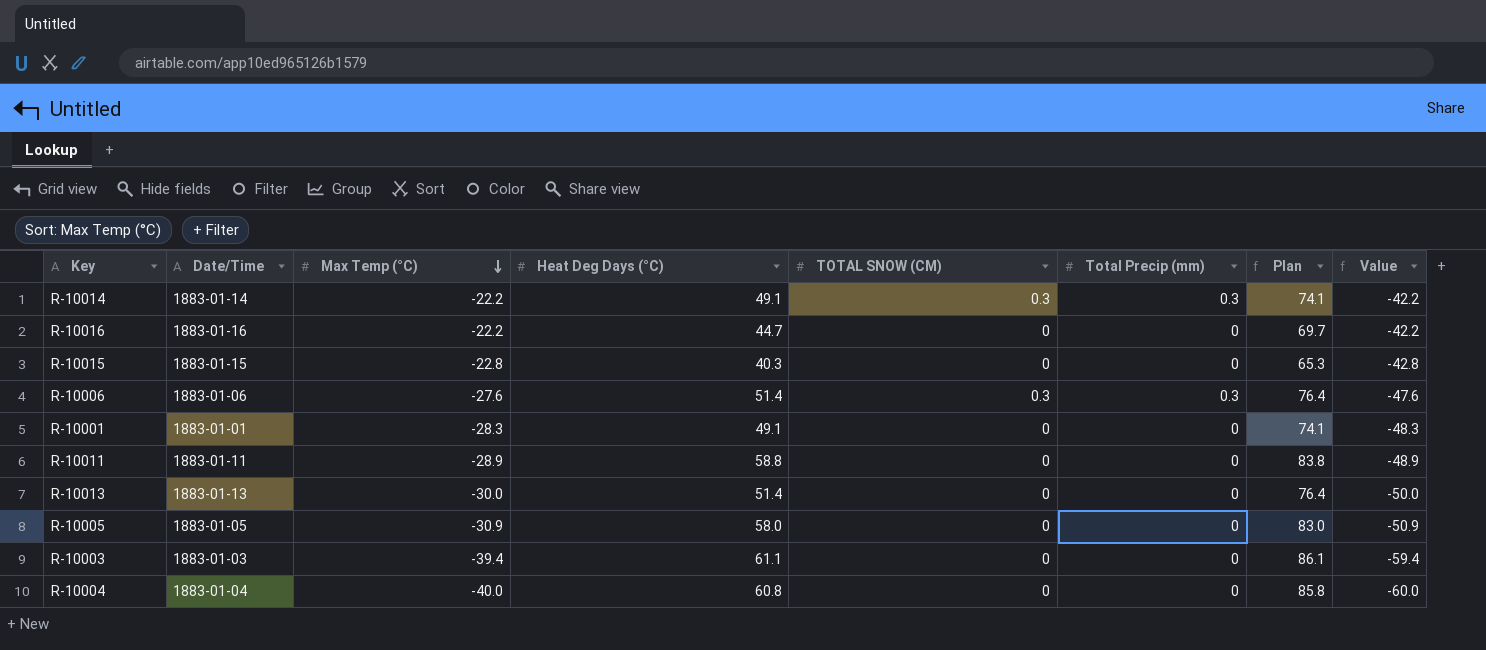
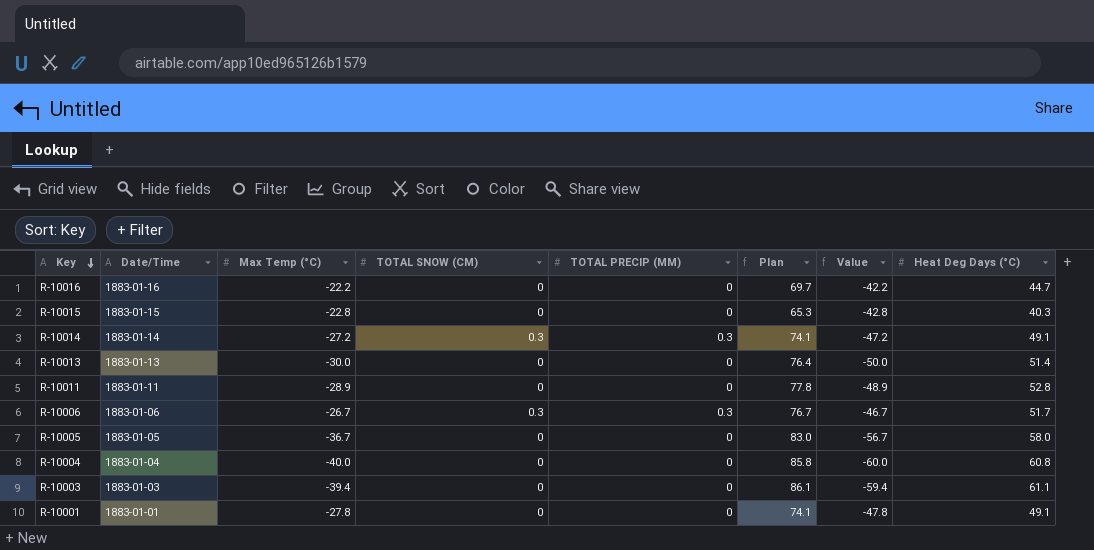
row order: Max Temp (°C) descending -> Key descending
column name: Total Precip (mm) -> TOTAL PRECIP (MM)
column Heat Deg Days (°C) | position: 4 -> 8
R-10014 | Max Temp (°C): -22.2 -> -27.2
R-10014 | Value: -42.2 -> -47.2
R-10011 | Plan: 83.8 -> 77.8
R-10011 | Heat Deg Days (°C): 58.8 -> 52.8
R-10006 | Max Temp (°C): -27.6 -> -26.7
R-10006 | Plan: 76.4 -> 76.7
R-10006 | Value: -47.6 -> -46.7
R-10006 | Heat Deg Days (°C): 51.4 -> 51.7
R-10005 | Max Temp (°C): -30.9 -> -36.7
R-10005 | Value: -50.9 -> -56.7
R-10001 | Max Temp (°C): -28.3 -> -27.8
R-10001 | Value: -48.3 -> -47.8

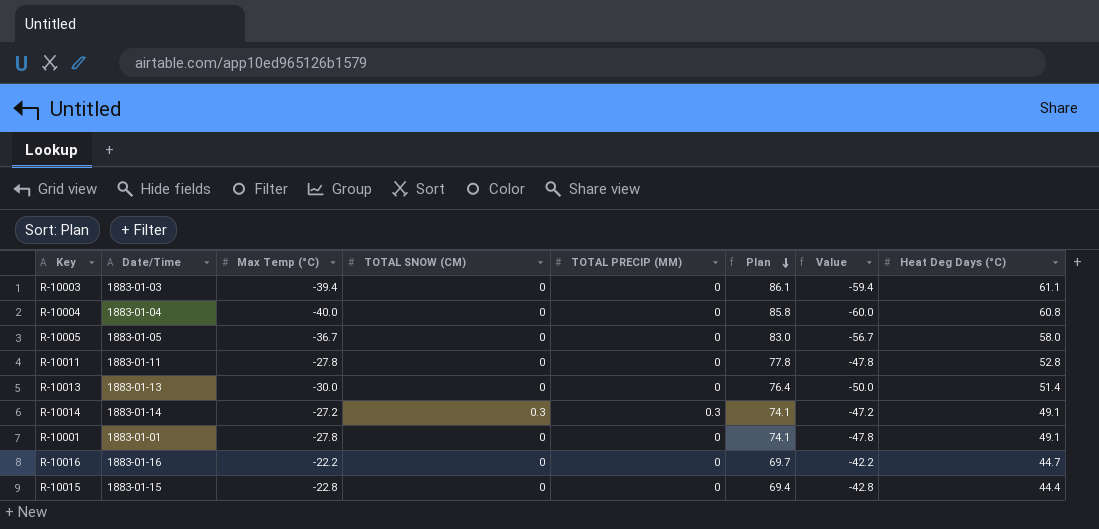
row order: Key descending -> Plan descending
row R-10006: 1883-01-06 | -26.7 | 0.3 | 0.3 | 76.7 | -46.7 | 51.7 -> none
R-10011 | Max Temp (°C): -28.9 -> -27.8
R-10011 | Value: -48.9 -> -47.8
R-10015 | Plan: 65.3 -> 69.4
R-10015 | Heat Deg Days (°C): 40.3 -> 44.4

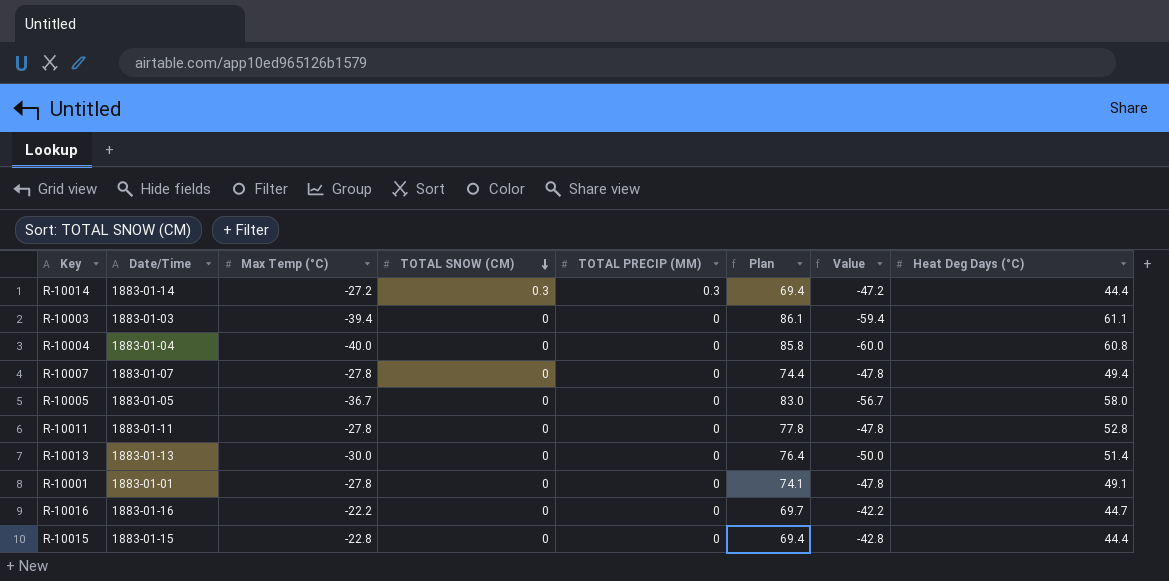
row order: Plan descending -> TOTAL SNOW (CM) descending
R-10014 | Plan: 74.1 -> 69.4
R-10014 | Heat Deg Days (°C): 49.1 -> 44.4
row R-10007: none -> 1883-01-07 | -27.8 | 0 | 0 | 74.4 | -47.8 | 49.4

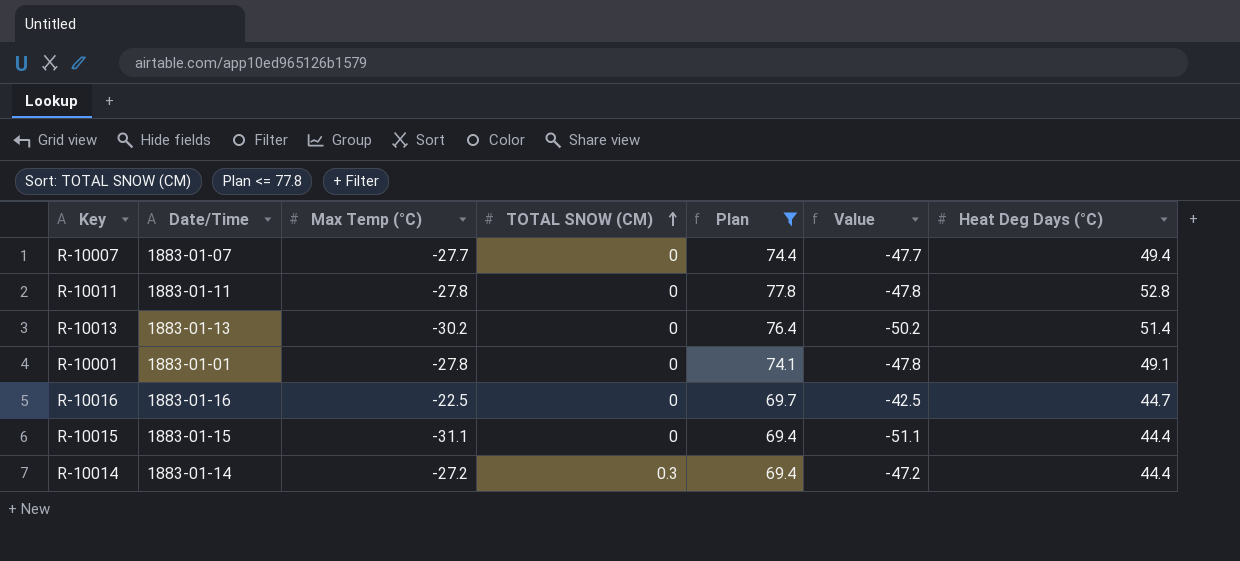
filter: none -> Plan <= 77.8
row order: TOTAL SNOW (CM) descending -> TOTAL SNOW (CM) ascending
column TOTAL PRECIP (MM) | position: 5 -> none
R-10007 | Max Temp (°C): -27.8 -> -27.7
R-10007 | Value: -47.8 -> -47.7
R-10013 | Max Temp (°C): -30.0 -> -30.2
R-10013 | Value: -50.0 -> -50.2
R-10016 | Max Temp (°C): -22.2 -> -22.5
R-10016 | Value: -42.2 -> -42.5
R-10015 | Max Temp (°C): -22.8 -> -31.1
R-10015 | Value: -42.8 -> -51.1

